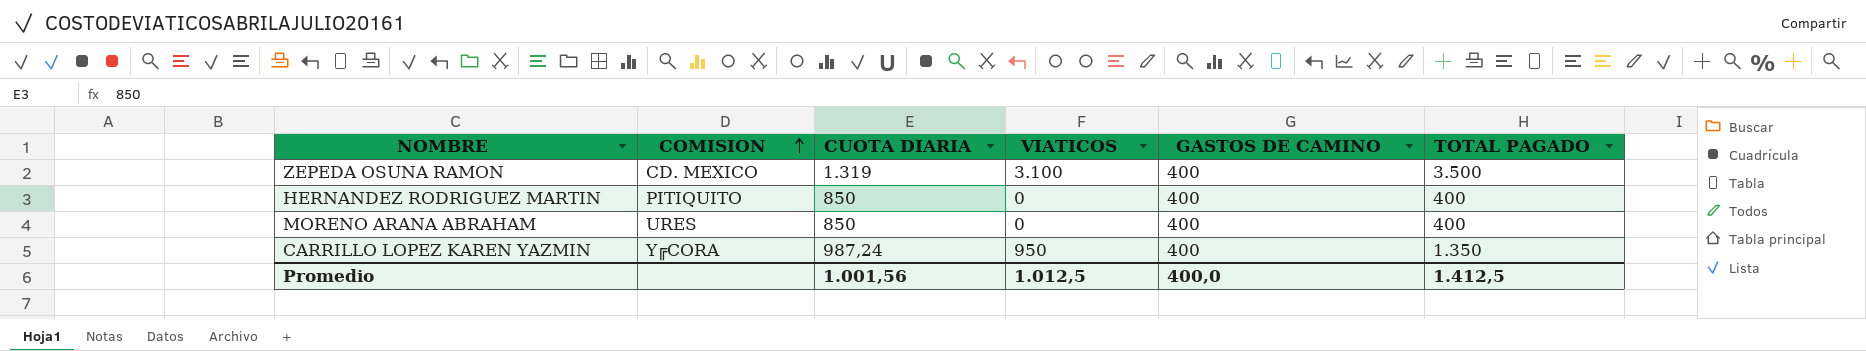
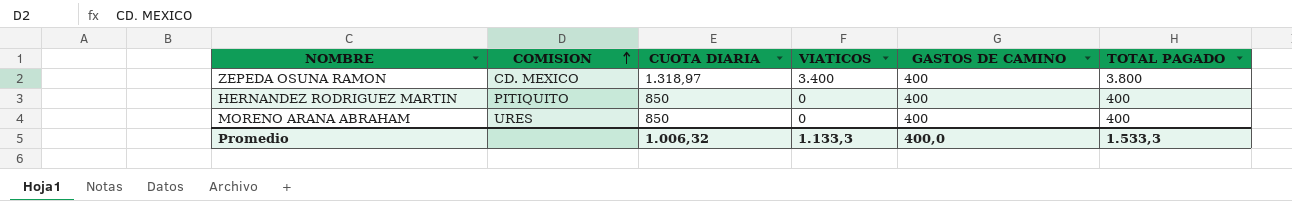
row CARRILLO LOPEZ KAREN YAZMIN: Y╔CORA | 987,24 | 950 | 400 | 1.350 -> none
ZEPEDA OSUNA RAMON | CUOTA DIARIA: 1.319 -> 1.318,97
ZEPEDA OSUNA RAMON | VIATICOS: 3.100 -> 3.400
ZEPEDA OSUNA RAMON | TOTAL PAGADO: 3.500 -> 3.800
Promedio | CUOTA DIARIA: 1.001,56 -> 1.006,32
Promedio | VIATICOS: 1.012,5 -> 1.133,3
Promedio | TOTAL PAGADO: 1.412,5 -> 1.533,3

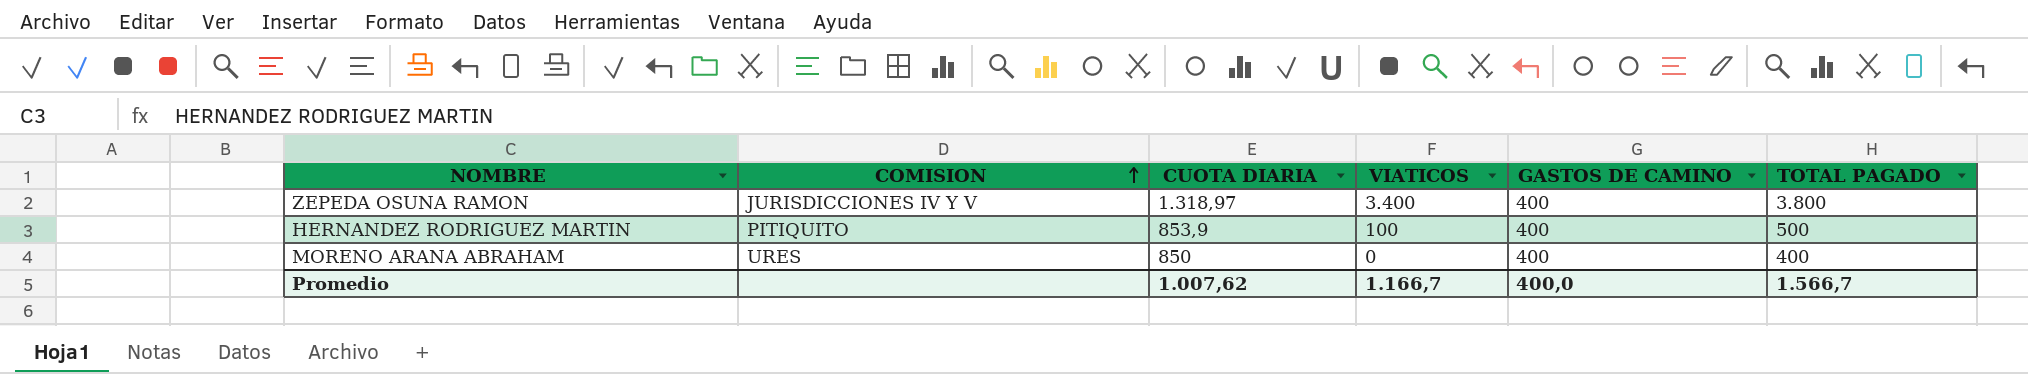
ZEPEDA OSUNA RAMON | COMISION: CD. MEXICO -> JURISDICCIONES IV Y V
HERNANDEZ RODRIGUEZ MARTIN | CUOTA DIARIA: 850 -> 853,9
HERNANDEZ RODRIGUEZ MARTIN | VIATICOS: 0 -> 100
HERNANDEZ RODRIGUEZ MARTIN | TOTAL PAGADO: 400 -> 500
Promedio | CUOTA DIARIA: 1.006,32 -> 1.007,62
Promedio | VIATICOS: 1.133,3 -> 1.166,7
Promedio | TOTAL PAGADO: 1.533,3 -> 1.566,7

